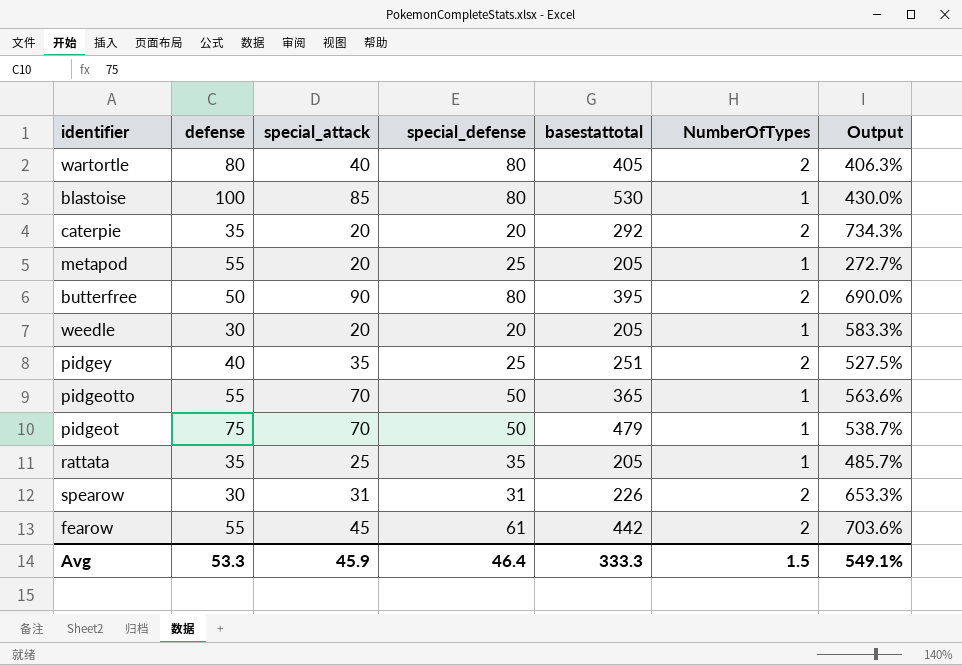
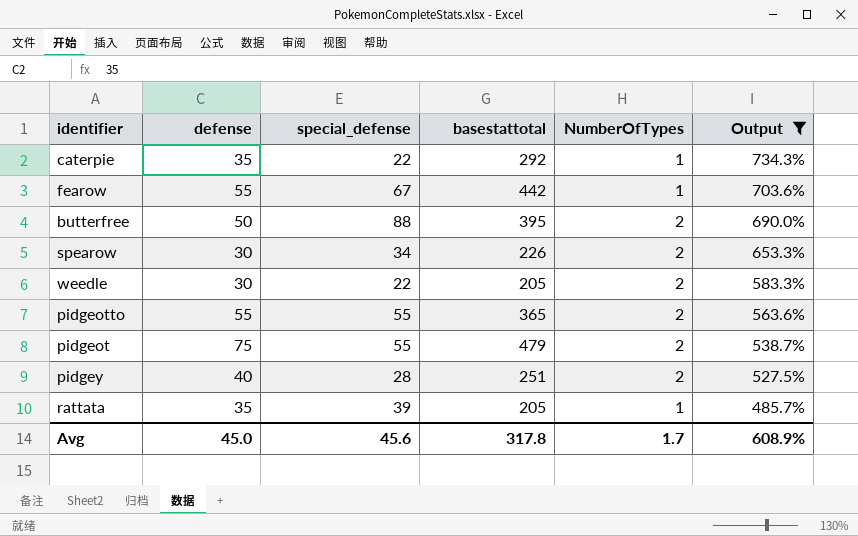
filter: none -> Output >= 485.7%
row order: none -> Output descending
column special_attack | position: 3 -> none
caterpie | special_defense: 20 -> 22
caterpie | NumberOfTypes: 2 -> 1
fearow | special_defense: 61 -> 67
fearow | NumberOfTypes: 2 -> 1
butterfree | special_defense: 80 -> 88
spearow | special_defense: 31 -> 34
weedle | special_defense: 20 -> 22
weedle | NumberOfTypes: 1 -> 2
pidgeotto | special_defense: 50 -> 55
pidgeotto | NumberOfTypes: 1 -> 2
pidgeot | special_defense: 50 -> 55
pidgeot | NumberOfTypes: 1 -> 2
pidgey | special_defense: 25 -> 28
rattata | special_defense: 35 -> 39
Avg | defense: 53.3 -> 45.0
Avg | special_defense: 46.4 -> 45.6
Avg | basestattotal: 333.3 -> 317.8
Avg | NumberOfTypes: 1.5 -> 1.7
Avg | Output: 549.1% -> 608.9%

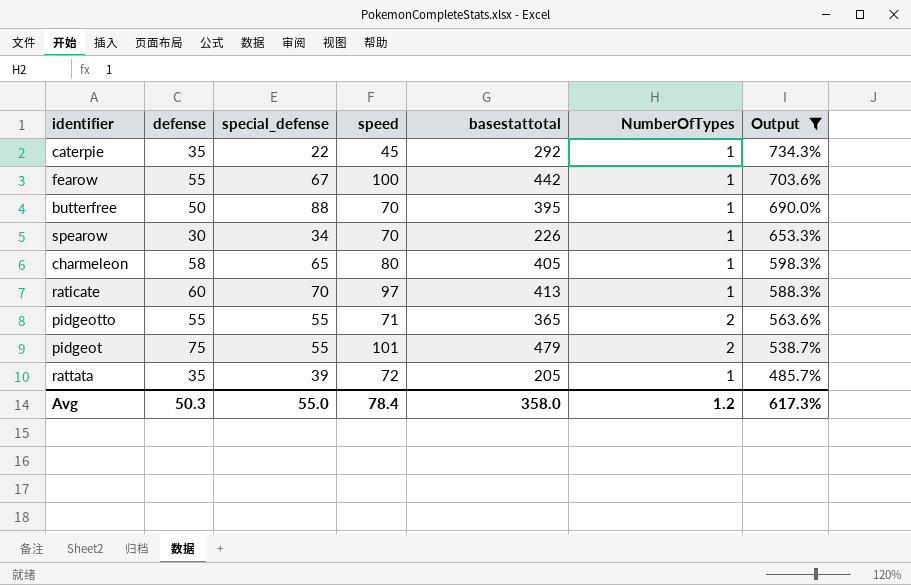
column speed | position: none -> 4
row weedle: 30 | 22 | 205 | 2 | 583.3% -> none
row pidgey: 40 | 28 | 251 | 2 | 527.5% -> none
butterfree | NumberOfTypes: 2 -> 1
spearow | NumberOfTypes: 2 -> 1
row charmeleon: none -> 58 | 65 | 80 | 405 | 1 | 598.3%
row raticate: none -> 60 | 70 | 97 | 413 | 1 | 588.3%
Avg | defense: 45.0 -> 50.3
Avg | special_defense: 45.6 -> 55.0
Avg | basestattotal: 317.8 -> 358.0
Avg | NumberOfTypes: 1.7 -> 1.2
Avg | Output: 608.9% -> 617.3%

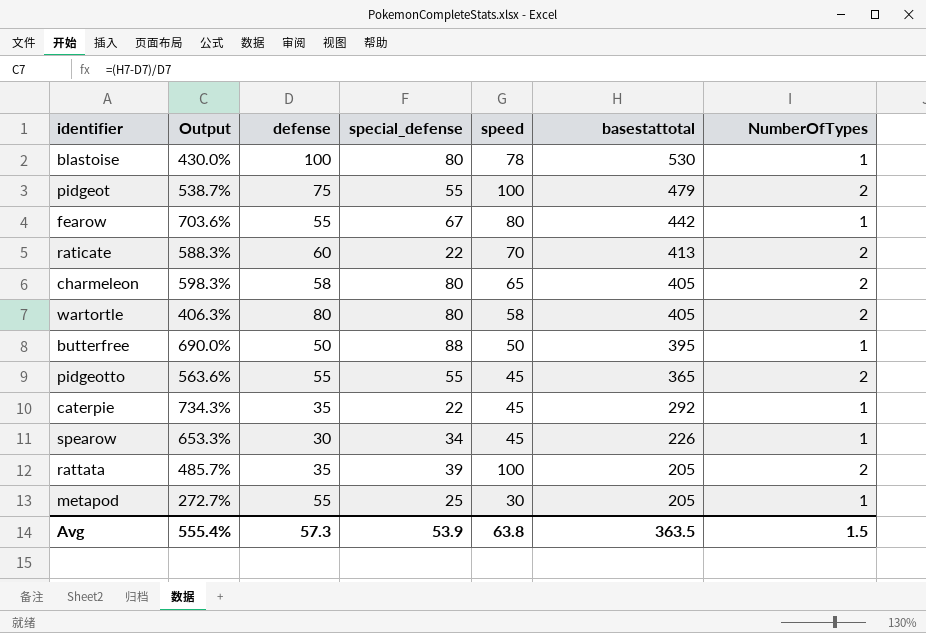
filter: Output >= 485.7% -> none
row order: Output descending -> basestattotal descending
column Output | position: 7 -> 2
pidgeot | speed: 101 -> 100
fearow | speed: 100 -> 80
raticate | special_defense: 70 -> 22
raticate | speed: 97 -> 70
raticate | NumberOfTypes: 1 -> 2
charmeleon | special_defense: 65 -> 80
charmeleon | speed: 80 -> 65
charmeleon | NumberOfTypes: 1 -> 2
butterfree | speed: 70 -> 50
pidgeotto | speed: 71 -> 45
spearow | speed: 70 -> 45
rattata | speed: 72 -> 100
rattata | NumberOfTypes: 1 -> 2
Avg | Output: 617.3% -> 555.4%
Avg | defense: 50.3 -> 57.3
Avg | special_defense: 55.0 -> 53.9
Avg | speed: 78.4 -> 63.8
Avg | basestattotal: 358.0 -> 363.5
Avg | NumberOfTypes: 1.2 -> 1.5

